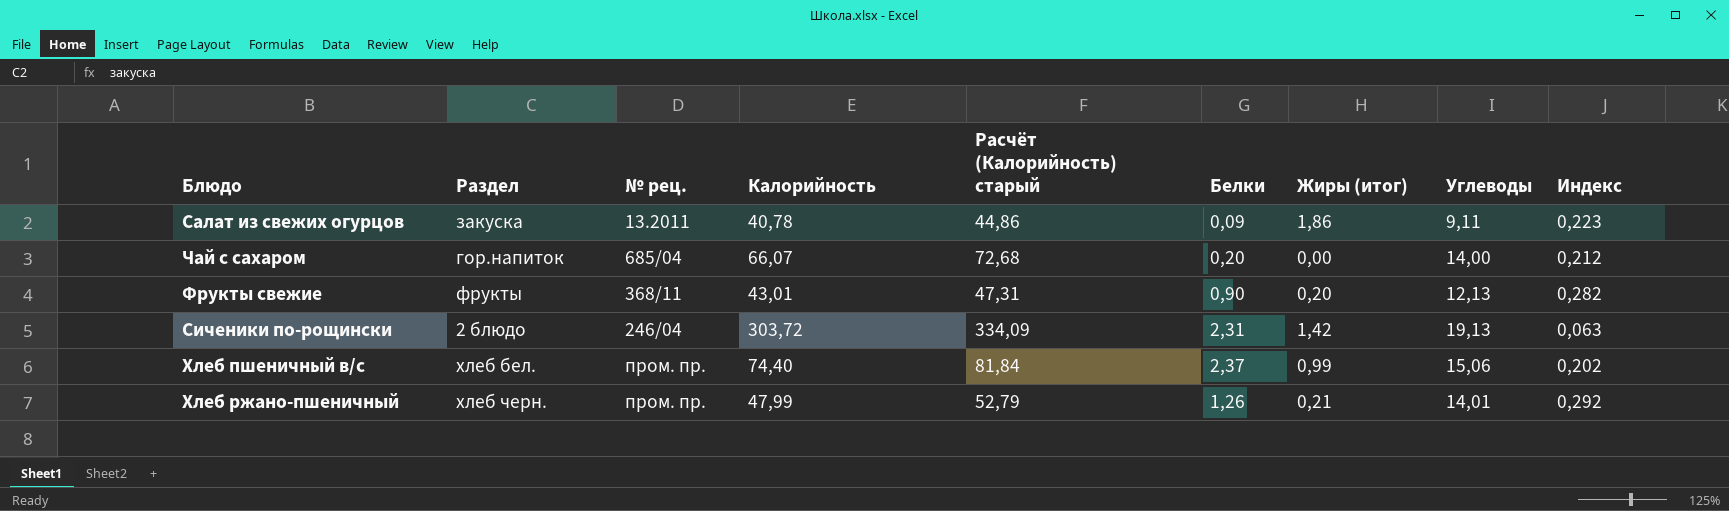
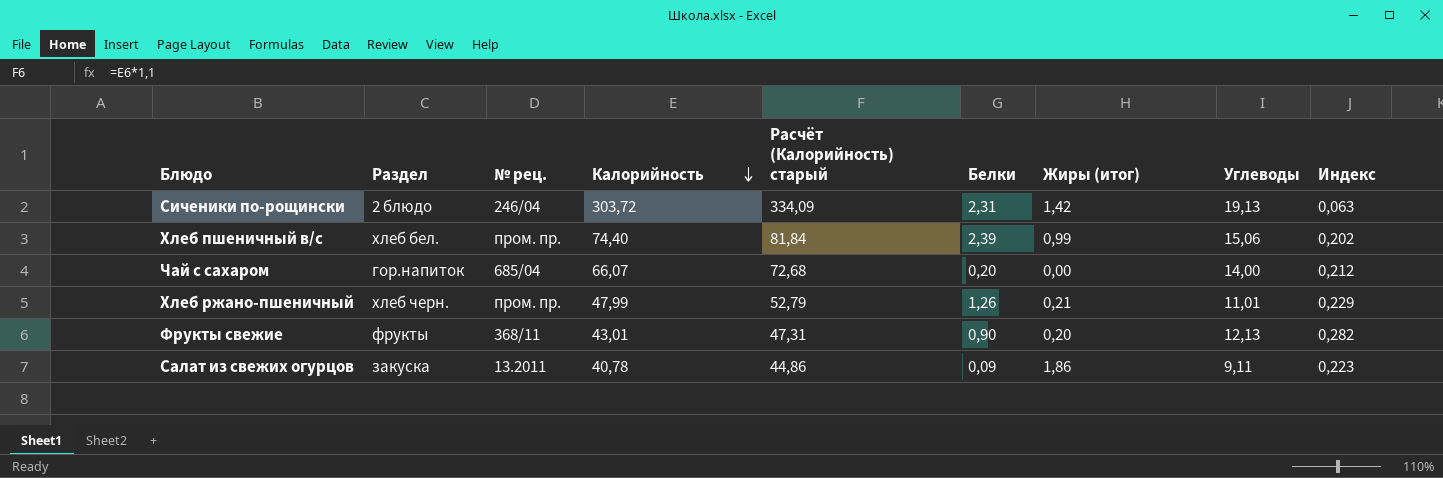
row order: none -> Калорийность descending
Хлеб пшеничный в/с | Белки: 2,37 -> 2,39
Хлеб ржано-пшеничный | Углеводы: 14,01 -> 11,01
Хлеб ржано-пшеничный | Индекс: 0,292 -> 0,229

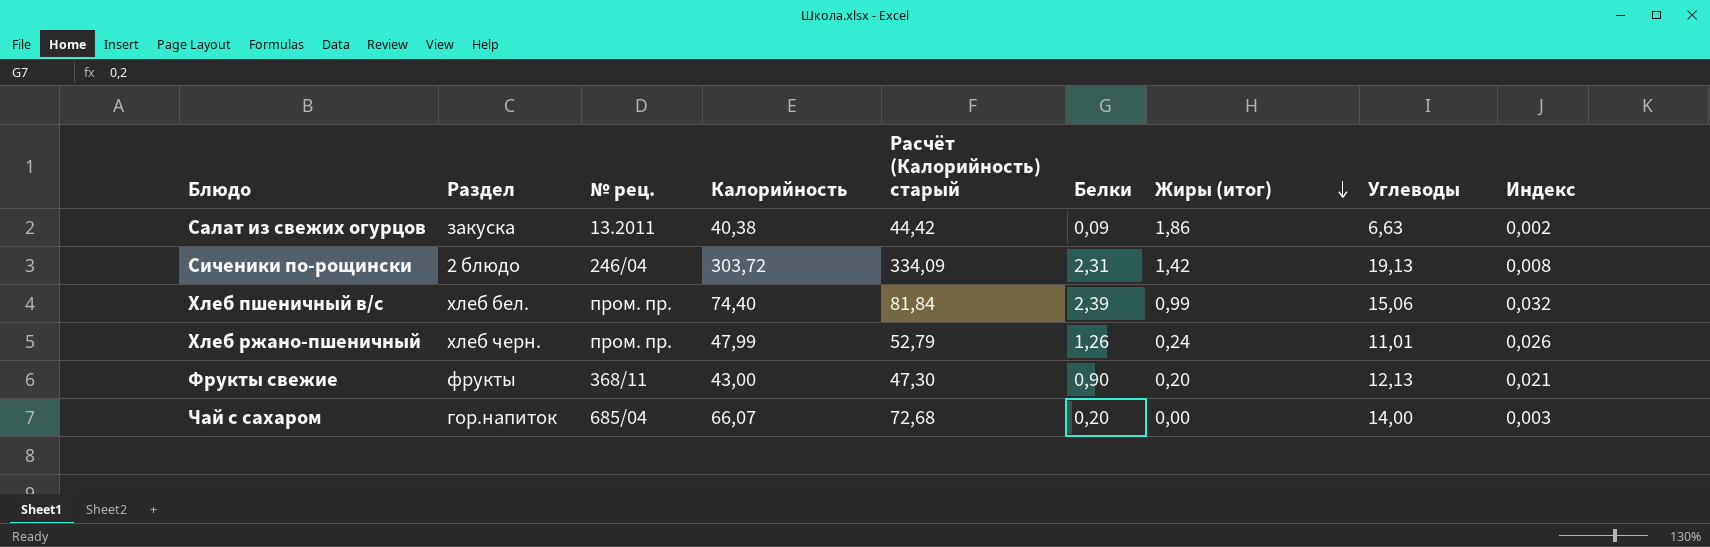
row order: Калорийность descending -> Жиры (итог) descending
column Индекс | formula: [Углеводы] / [Калорийность] -> [Белки] / [Калорийность]
Салат из свежих огурцов | Калорийность: 40,78 -> 40,38
Салат из свежих огурцов | Расчёт (Калорийность) старый: 44,86 -> 44,42
Салат из свежих огурцов | Углеводы: 9,11 -> 6,63
Хлеб ржано-пшеничный | Жиры (итог): 0,21 -> 0,24
Фрукты свежие | Калорийность: 43,01 -> 43,00
Фрукты свежие | Расчёт (Калорийность) старый: 47,31 -> 47,30

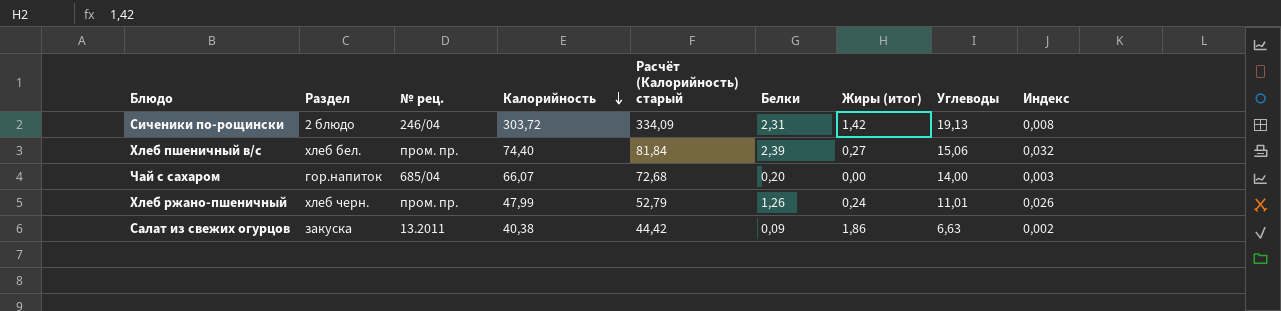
row order: Жиры (итог) descending -> Калорийность descending
row Фрукты свежие: фрукты | 368/11 | 43,00 | 47,30 | 0,90 | 0,20 | 12,13 | 0,021 -> none
Хлеб пшеничный в/с | Жиры (итог): 0,99 -> 0,27

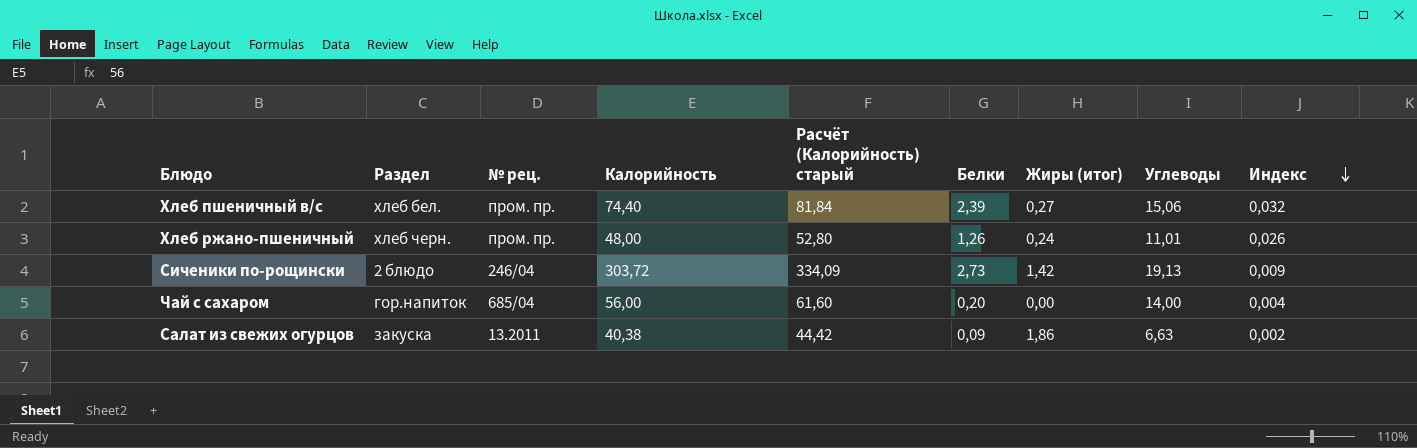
row order: Калорийность descending -> Индекс descending
Хлеб ржано-пшеничный | Калорийность: 47,99 -> 48,00
Хлеб ржано-пшеничный | Расчёт (Калорийность) старый: 52,79 -> 52,80
Сиченики по-рощински | Белки: 2,31 -> 2,73
Сиченики по-рощински | Индекс: 0,008 -> 0,009
Чай с сахаром | Калорийность: 66,07 -> 56,00
Чай с сахаром | Расчёт (Калорийность) старый: 72,68 -> 61,60
Чай с сахаром | Индекс: 0,003 -> 0,004

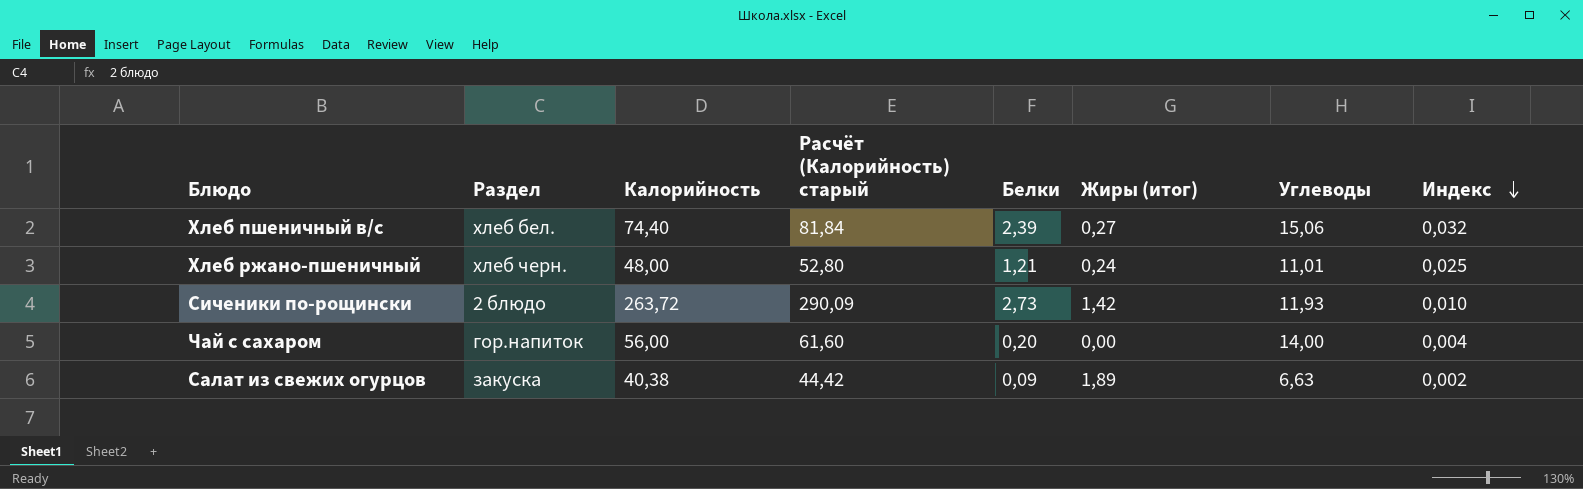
column № рец. | position: 3 -> none
Хлеб ржано-пшеничный | Белки: 1,26 -> 1,21
Хлеб ржано-пшеничный | Индекс: 0,026 -> 0,025
Сиченики по-рощински | Калорийность: 303,72 -> 263,72
Сиченики по-рощински | Расчёт (Калорийность) старый: 334,09 -> 290,09
Сиченики по-рощински | Углеводы: 19,13 -> 11,93
Сиченики по-рощински | Индекс: 0,009 -> 0,010
Салат из свежих огурцов | Жиры (итог): 1,86 -> 1,89

